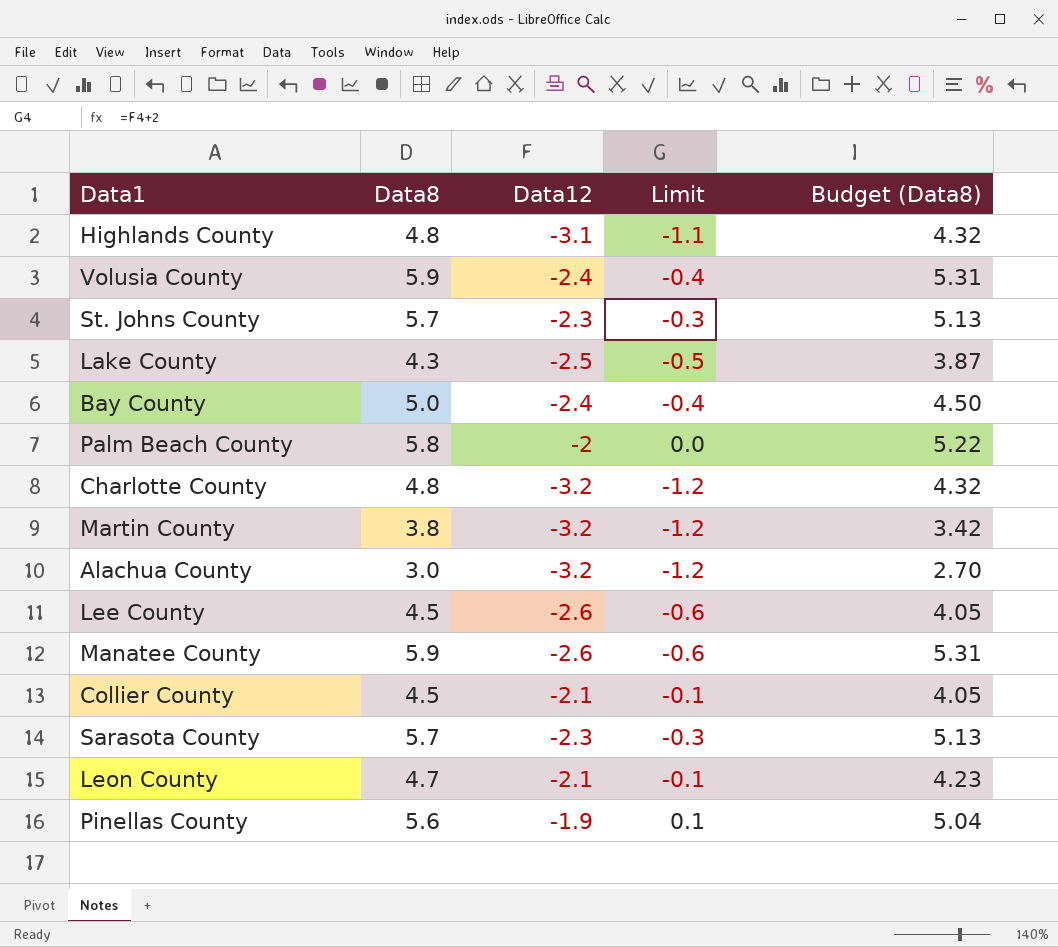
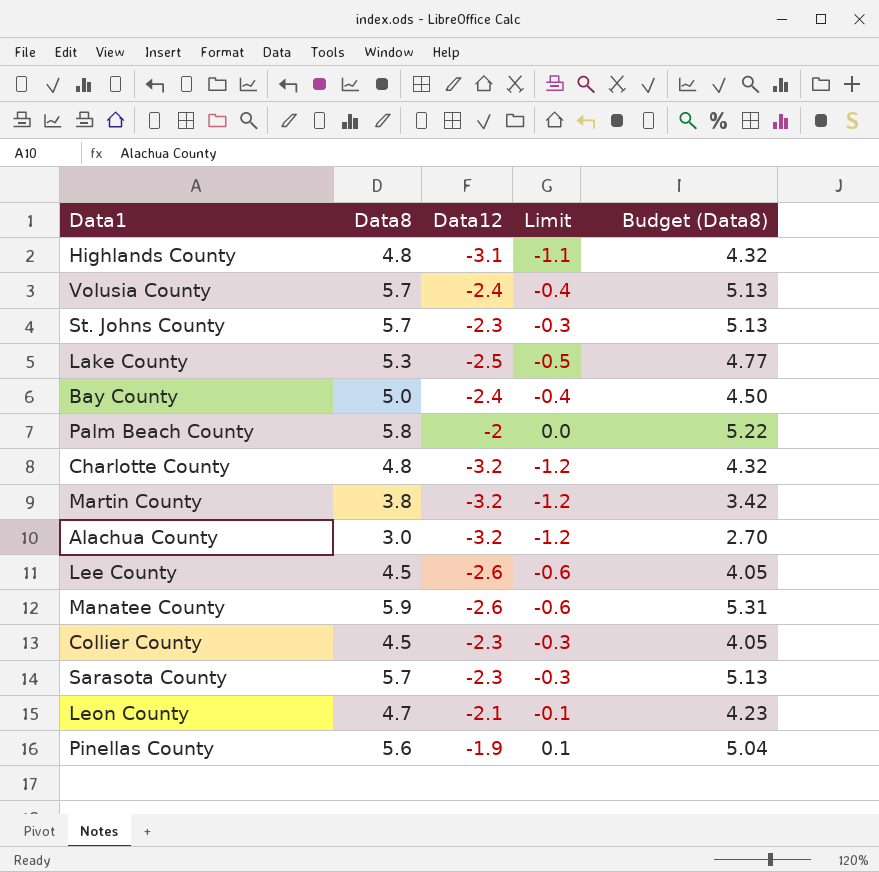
Volusia County | Data8: 5.9 -> 5.7
Volusia County | Budget (Data8): 5.31 -> 5.13
Lake County | Data8: 4.3 -> 5.3
Lake County | Budget (Data8): 3.87 -> 4.77
Collier County | Data12: -2.1 -> -2.3
Collier County | Limit: -0.1 -> -0.3

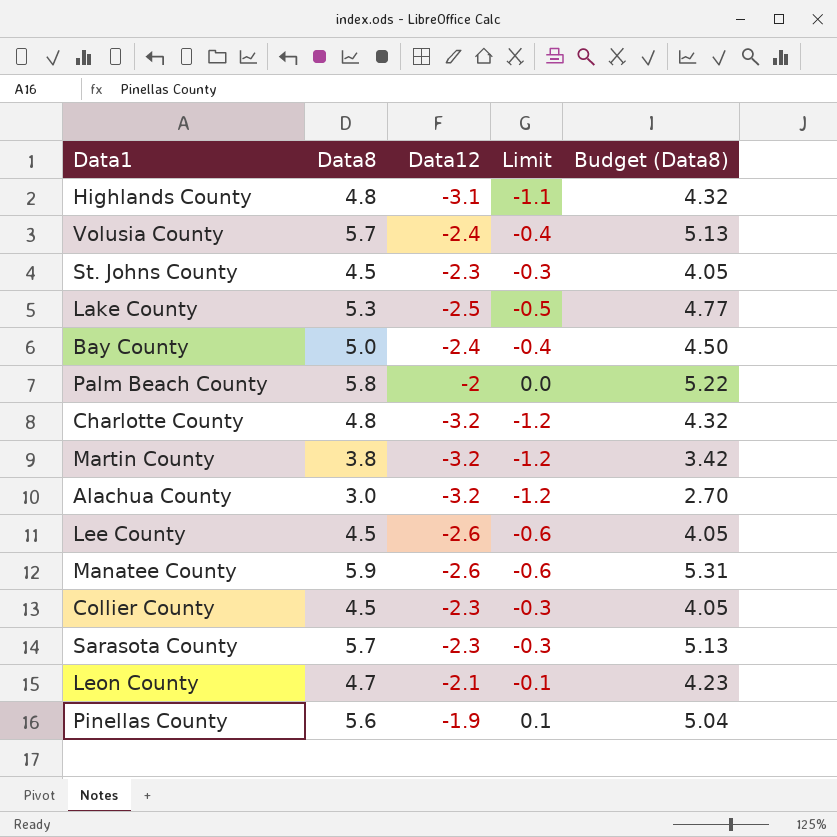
St. Johns County | Data8: 5.7 -> 4.5
St. Johns County | Budget (Data8): 5.13 -> 4.05

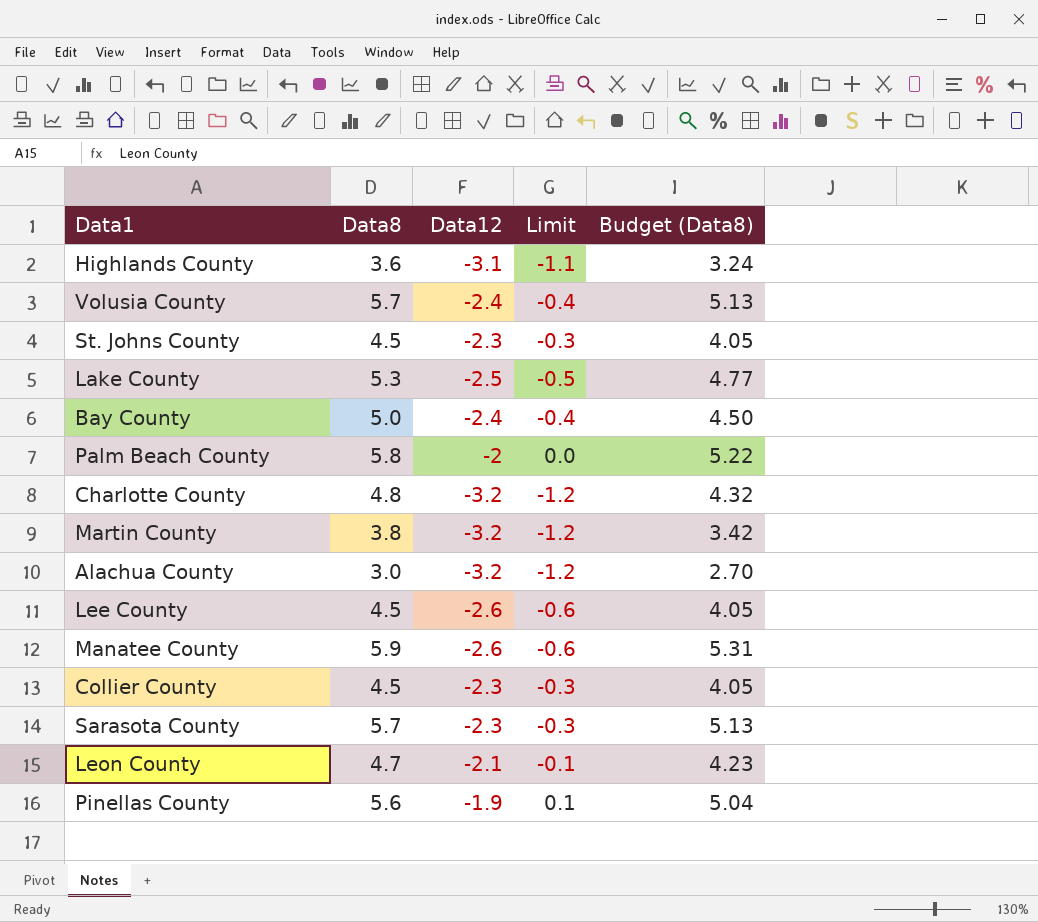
Highlands County | Data8: 4.8 -> 3.6
Highlands County | Budget (Data8): 4.32 -> 3.24

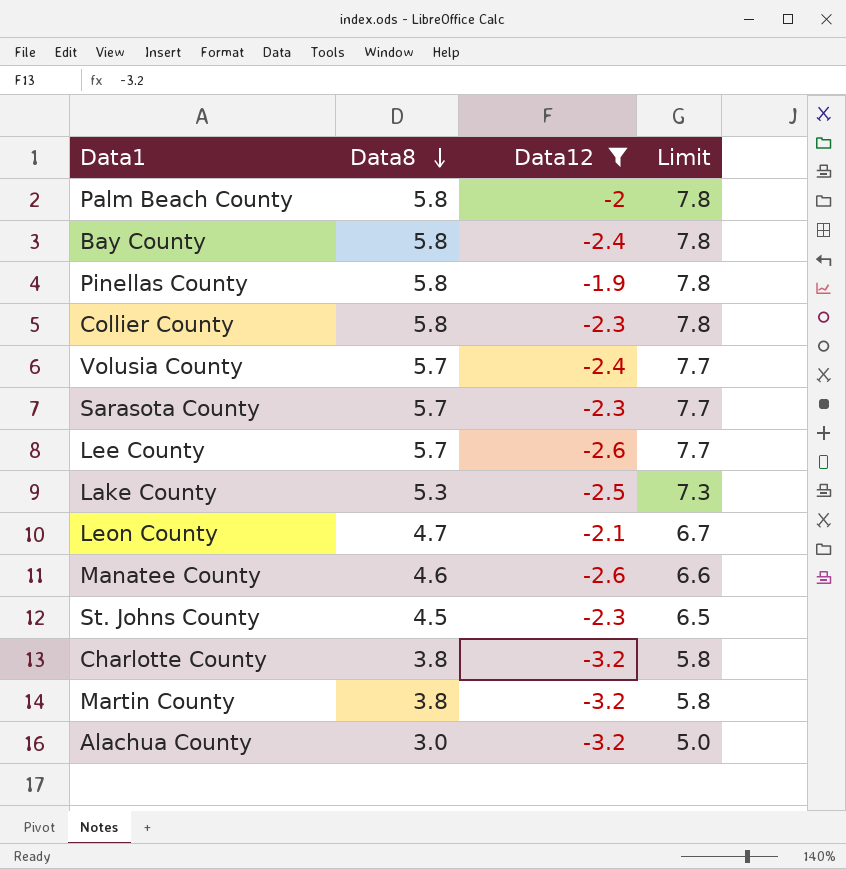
filter: none -> Data12 != -3.1
row order: none -> Data8 descending
column Budget (Data8) | formula: [Data8] * 0.9 -> none
column Limit | formula: [Data12] + 2 -> [Data8] + 2
Bay County | Data8: 5.0 -> 5.8
Pinellas County | Data8: 5.6 -> 5.8
Collier County | Data8: 4.5 -> 5.8
Lee County | Data8: 4.5 -> 5.7
Manatee County | Data8: 5.9 -> 4.6
Charlotte County | Data8: 4.8 -> 3.8

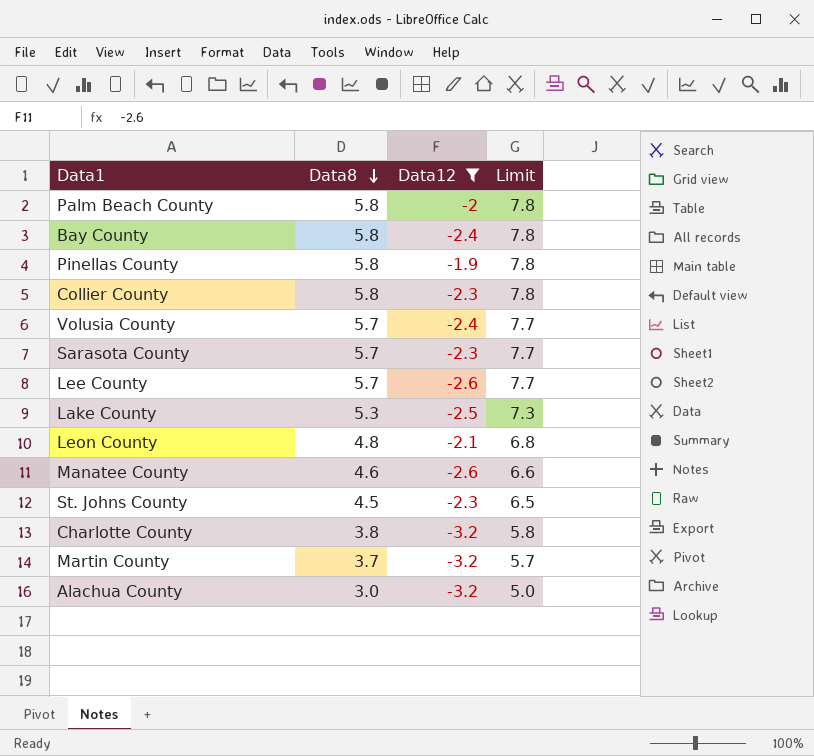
Leon County | Data8: 4.7 -> 4.8
Leon County | Limit: 6.7 -> 6.8
Martin County | Data8: 3.8 -> 3.7
Martin County | Limit: 5.8 -> 5.7

